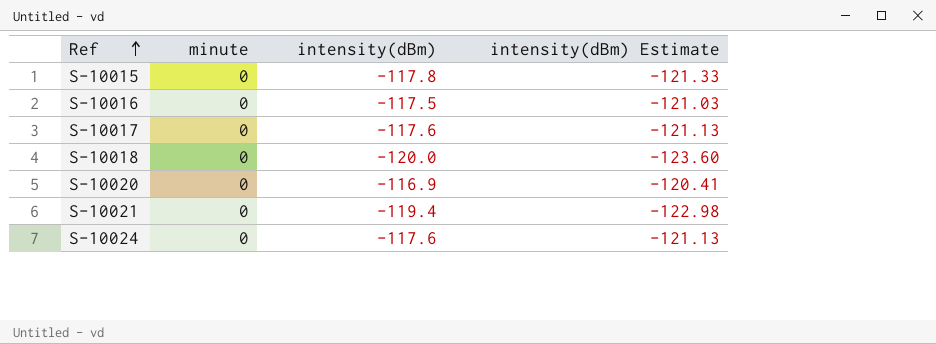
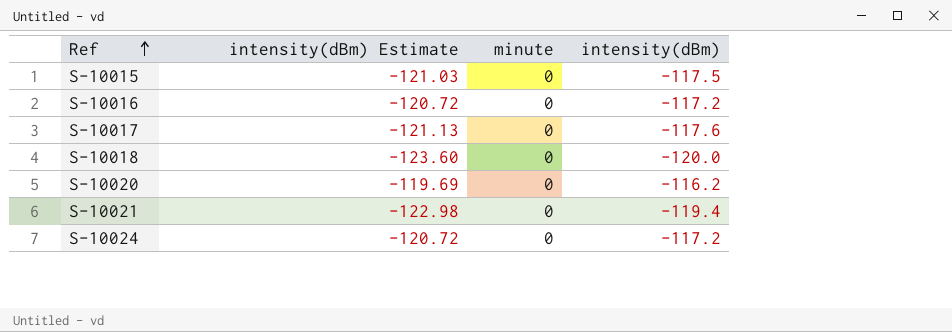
column intensity(dBm) Estimate | position: 4 -> 2
S-10015 | intensity(dBm) Estimate: -121.33 -> -121.03
S-10015 | intensity(dBm): -117.8 -> -117.5
S-10016 | intensity(dBm) Estimate: -121.03 -> -120.72
S-10016 | intensity(dBm): -117.5 -> -117.2
S-10020 | intensity(dBm) Estimate: -120.41 -> -119.69
S-10020 | intensity(dBm): -116.9 -> -116.2
S-10024 | intensity(dBm) Estimate: -121.13 -> -120.72
S-10024 | intensity(dBm): -117.6 -> -117.2

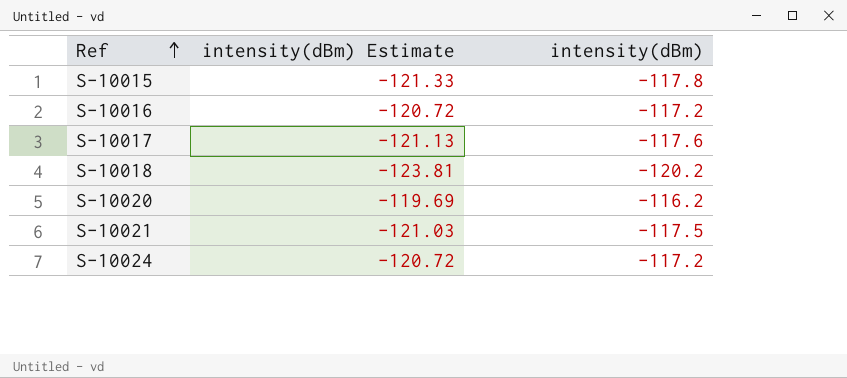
column minute | position: 3 -> none
S-10015 | intensity(dBm) Estimate: -121.03 -> -121.33
S-10015 | intensity(dBm): -117.5 -> -117.8
S-10018 | intensity(dBm) Estimate: -123.60 -> -123.81
S-10018 | intensity(dBm): -120.0 -> -120.2
S-10021 | intensity(dBm) Estimate: -122.98 -> -121.03
S-10021 | intensity(dBm): -119.4 -> -117.5

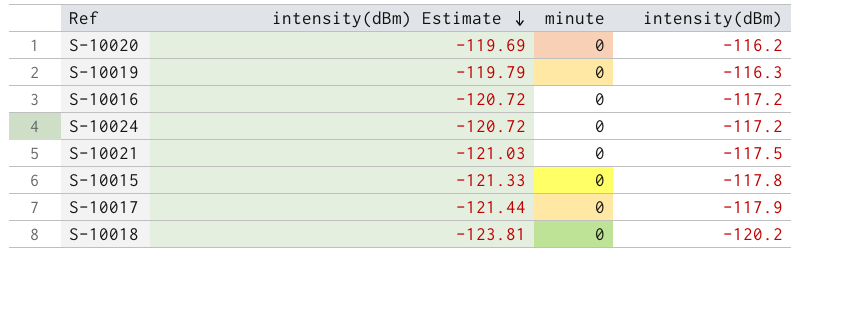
row order: Ref ascending -> intensity(dBm) Estimate descending
column minute | position: none -> 3
row S-10019: none -> -119.79 | 0 | -116.3
S-10017 | intensity(dBm) Estimate: -121.13 -> -121.44
S-10017 | intensity(dBm): -117.6 -> -117.9

